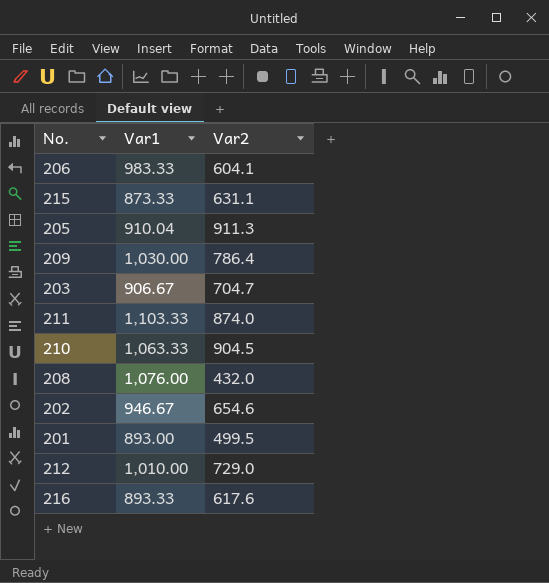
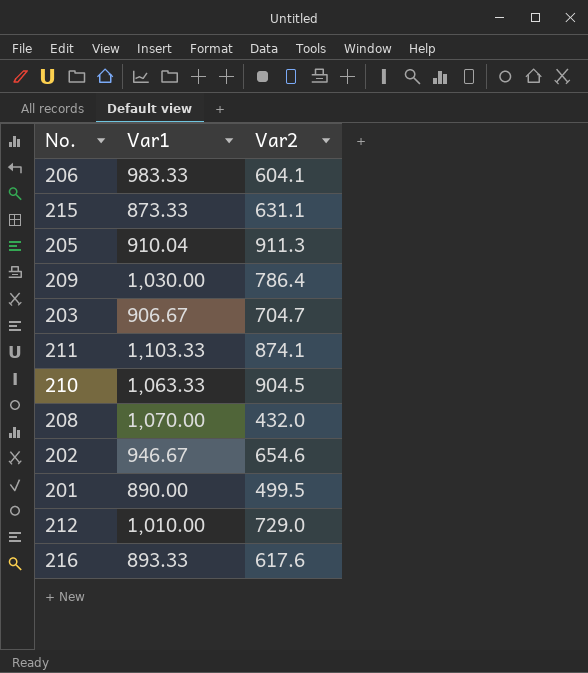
211 | Var2: 874.0 -> 874.1
208 | Var1: 1,076.00 -> 1,070.00
201 | Var1: 893.00 -> 890.00

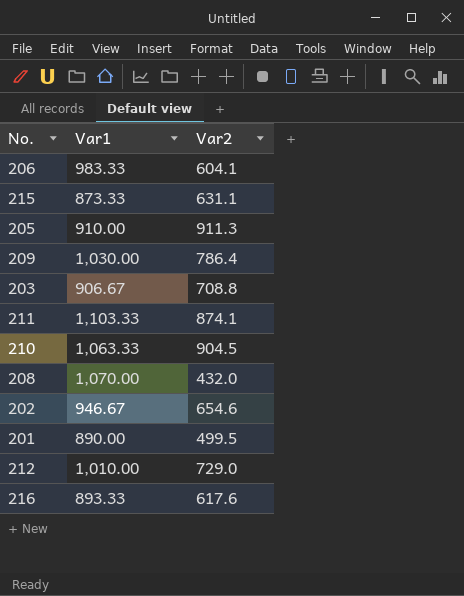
205 | Var1: 910.04 -> 910.00
203 | Var2: 704.7 -> 708.8

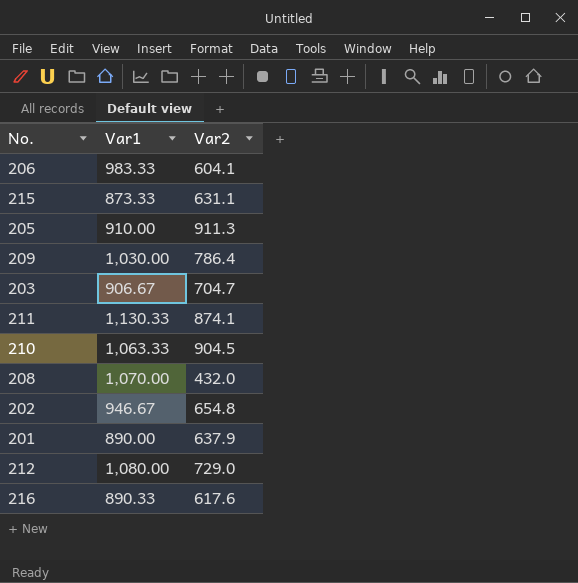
203 | Var2: 708.8 -> 704.7
211 | Var1: 1,103.33 -> 1,130.33
202 | Var2: 654.6 -> 654.8
201 | Var2: 499.5 -> 637.9
212 | Var1: 1,010.00 -> 1,080.00
216 | Var1: 893.33 -> 890.33

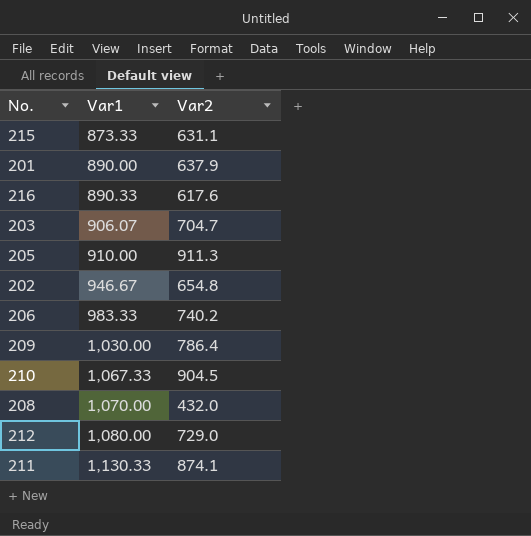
row order: none -> Var1 ascending
203 | Var1: 906.67 -> 906.07
206 | Var2: 604.1 -> 740.2
210 | Var1: 1,063.33 -> 1,067.33

